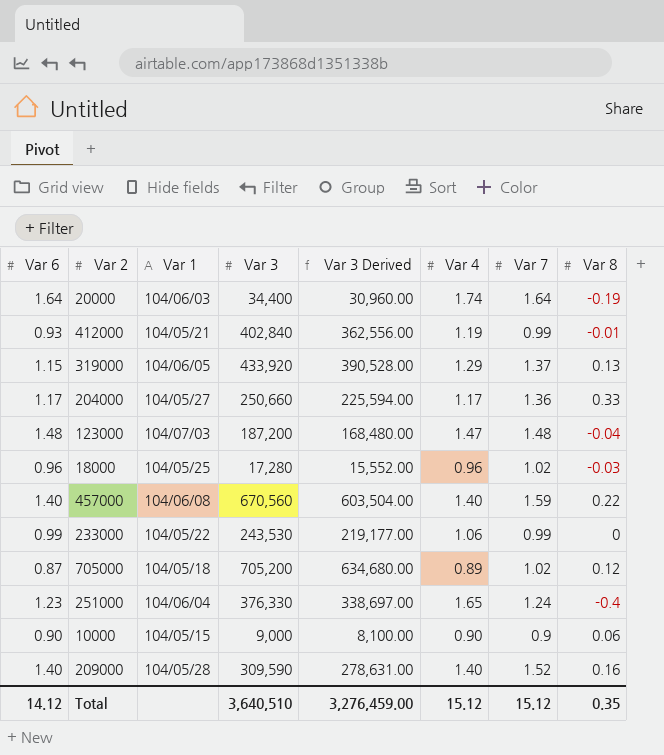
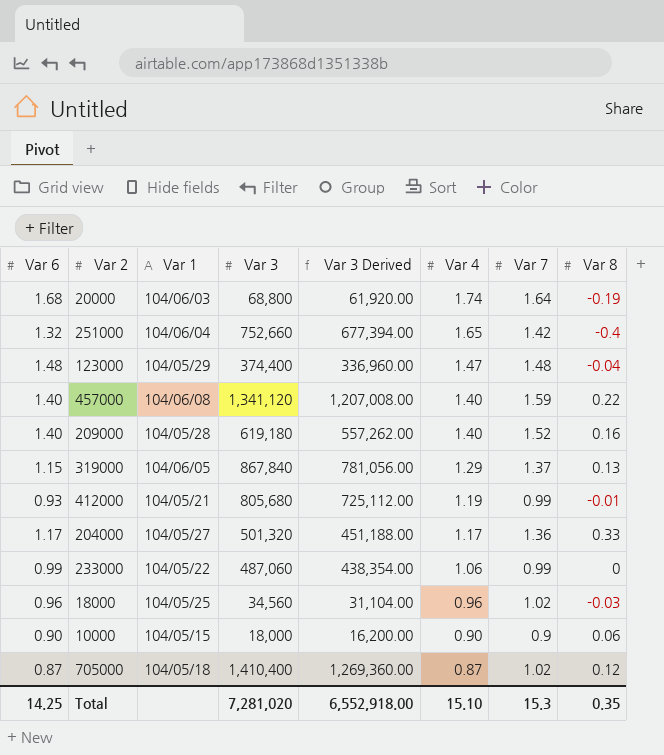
row order: none -> Var 4 descending
20000 | Var 6: 1.64 -> 1.68
20000 | Var 3: 34,400 -> 68,800
20000 | Var 3 Derived: 30,960.00 -> 61,920.00
251000 | Var 6: 1.23 -> 1.32
251000 | Var 3: 376,330 -> 752,660
251000 | Var 3 Derived: 338,697.00 -> 677,394.00
251000 | Var 7: 1.24 -> 1.42
123000 | Var 1: 104/07/03 -> 104/05/29
123000 | Var 3: 187,200 -> 374,400
123000 | Var 3 Derived: 168,480.00 -> 336,960.00
457000 | Var 3: 670,560 -> 1,341,120
457000 | Var 3 Derived: 603,504.00 -> 1,207,008.00
209000 | Var 3: 309,590 -> 619,180
209000 | Var 3 Derived: 278,631.00 -> 557,262.00
319000 | Var 3: 433,920 -> 867,840
319000 | Var 3 Derived: 390,528.00 -> 781,056.00
412000 | Var 3: 402,840 -> 805,680
412000 | Var 3 Derived: 362,556.00 -> 725,112.00
204000 | Var 3: 250,660 -> 501,320
204000 | Var 3 Derived: 225,594.00 -> 451,188.00
233000 | Var 3: 243,530 -> 487,060
233000 | Var 3 Derived: 219,177.00 -> 438,354.00
18000 | Var 3: 17,280 -> 34,560
18000 | Var 3 Derived: 15,552.00 -> 31,104.00
10000 | Var 3: 9,000 -> 18,000
10000 | Var 3 Derived: 8,100.00 -> 16,200.00
705000 | Var 3: 705,200 -> 1,410,400
705000 | Var 3 Derived: 634,680.00 -> 1,269,360.00
705000 | Var 4: 0.89 -> 0.87
Total | Var 6: 14.12 -> 14.25
Total | Var 3: 3,640,510 -> 7,281,020
Total | Var 3 Derived: 3,276,459.00 -> 6,552,918.00
Total | Var 4: 15.12 -> 15.10
Total | Var 7: 15.12 -> 15.3

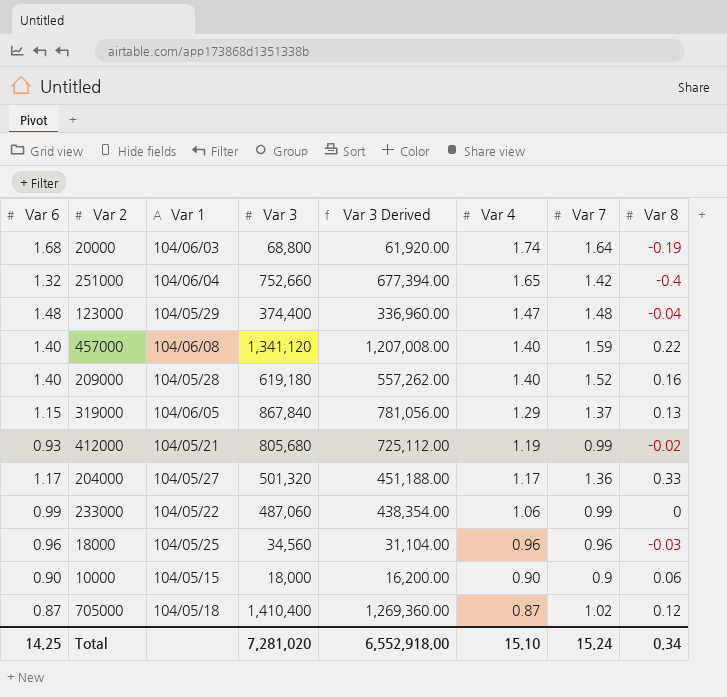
412000 | Var 8: -0.01 -> -0.02
18000 | Var 7: 1.02 -> 0.96
Total | Var 7: 15.3 -> 15.24
Total | Var 8: 0.35 -> 0.34

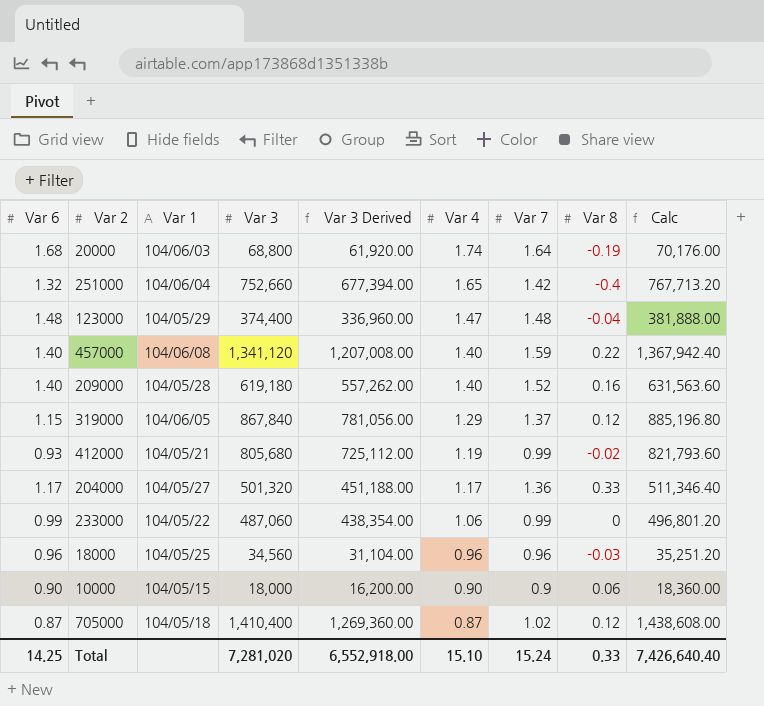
column Calc | formula: none -> [Var 3] * 1.02
319000 | Var 8: 0.13 -> 0.12
Total | Var 8: 0.34 -> 0.33

